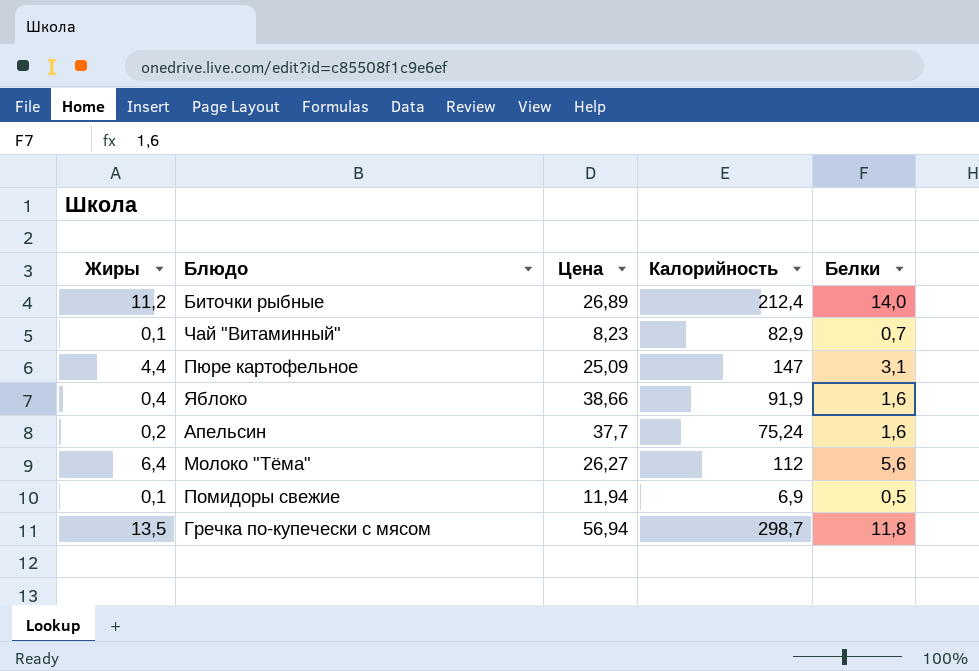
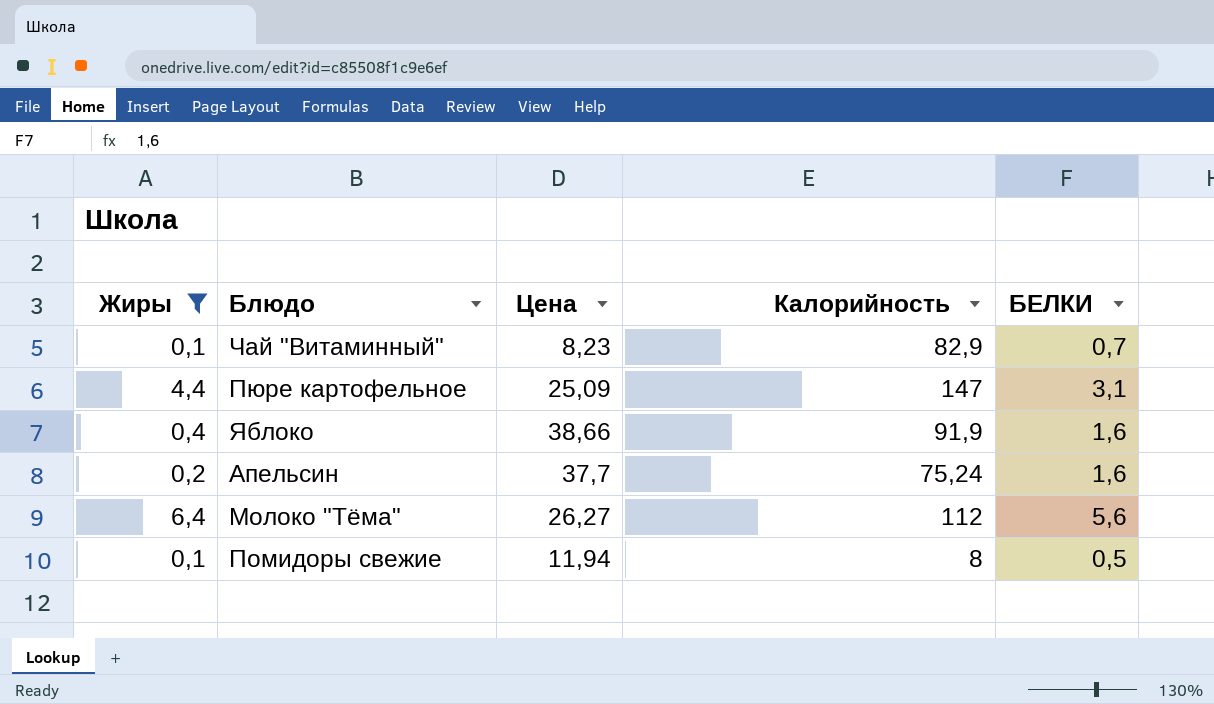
filter: none -> Жиры <= 6,4
column name: Белки -> БЕЛКИ
Помидоры свежие | Калорийность: 6,9 -> 8

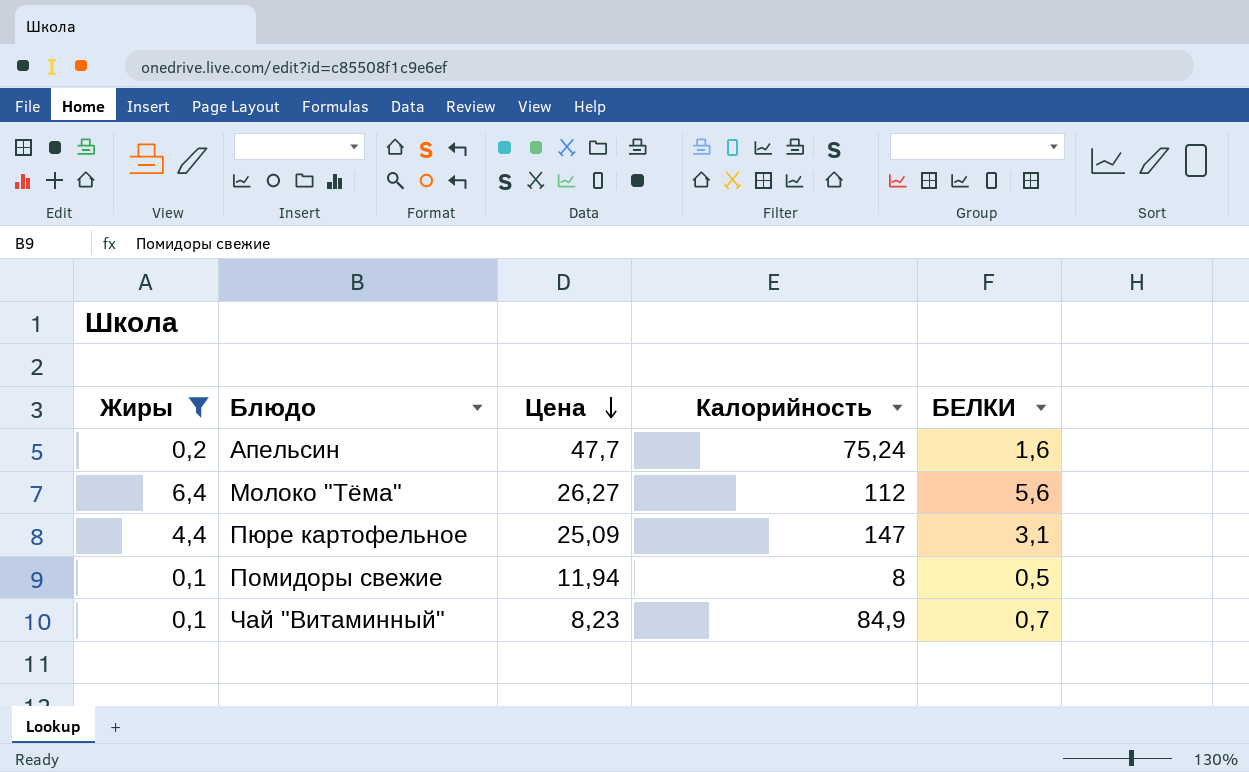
row order: none -> Цена descending
row Яблоко: 0,4 | 38,66 | 91,9 | 1,6 -> none
Апельсин | Цена: 37,7 -> 47,7
Чай "Витаминный" | Калорийность: 82,9 -> 84,9

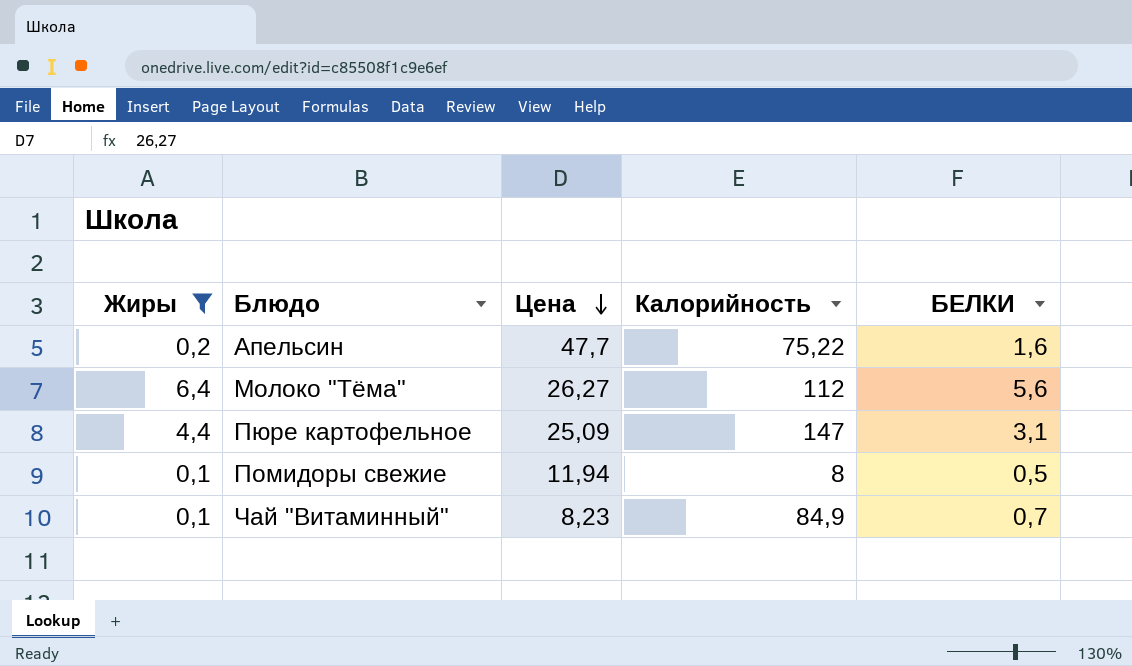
Апельсин | Калорийность: 75,24 -> 75,22

